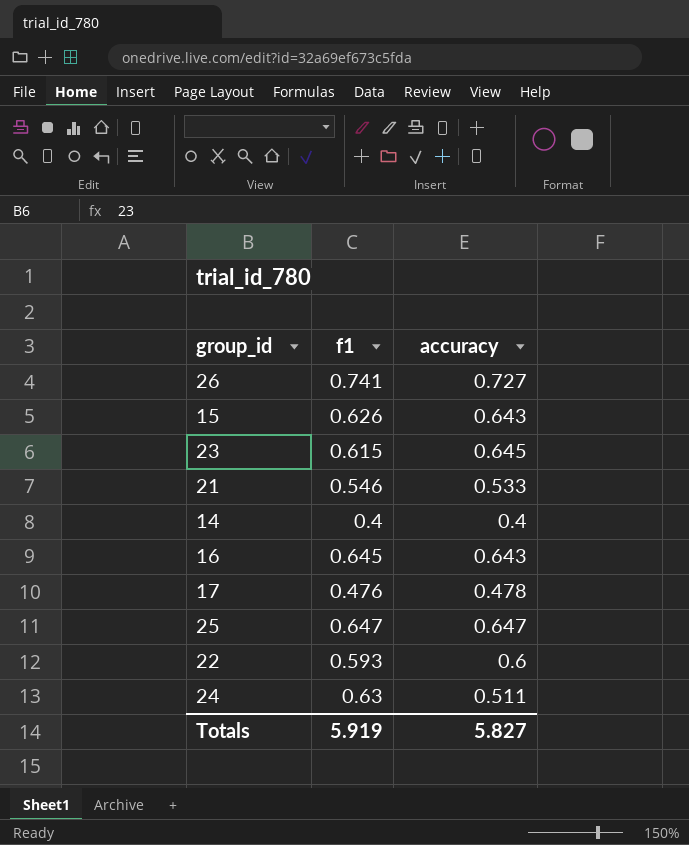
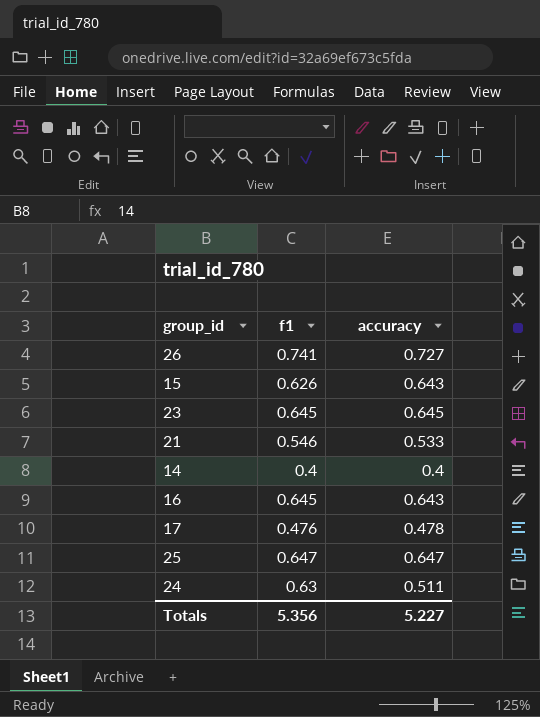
row 22: 0.593 | 0.6 -> none
23 | f1: 0.615 -> 0.645
Totals | f1: 5.919 -> 5.356
Totals | accuracy: 5.827 -> 5.227

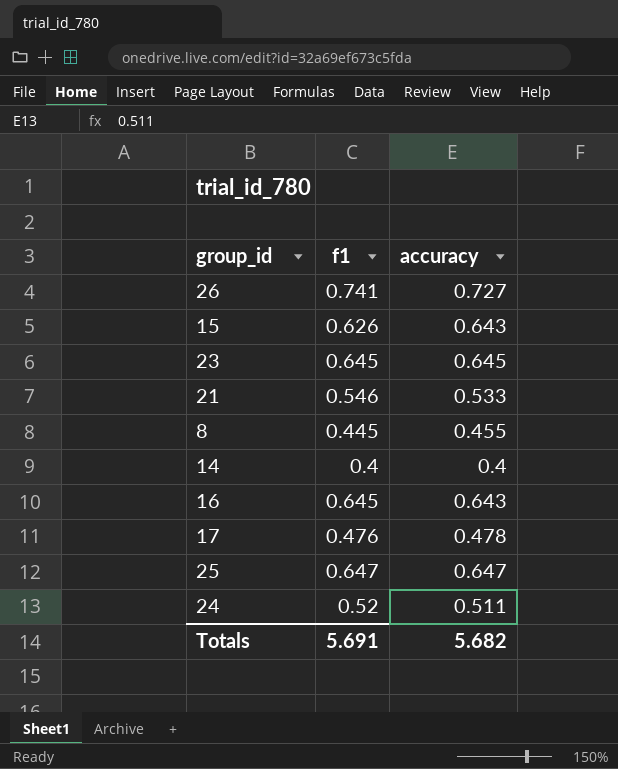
row 8: none -> 0.445 | 0.455
24 | f1: 0.63 -> 0.52
Totals | f1: 5.356 -> 5.691
Totals | accuracy: 5.227 -> 5.682

